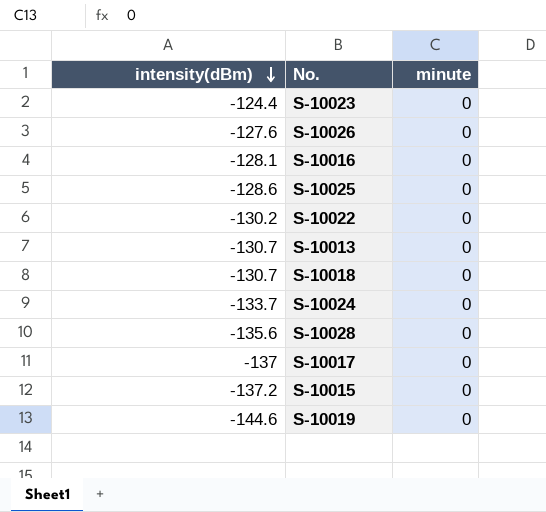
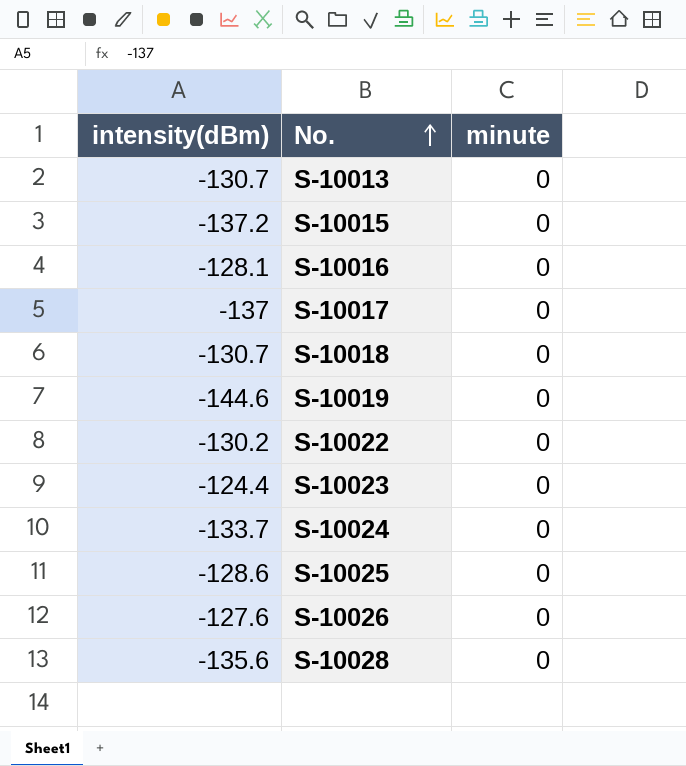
row order: intensity(dBm) descending -> No. ascending

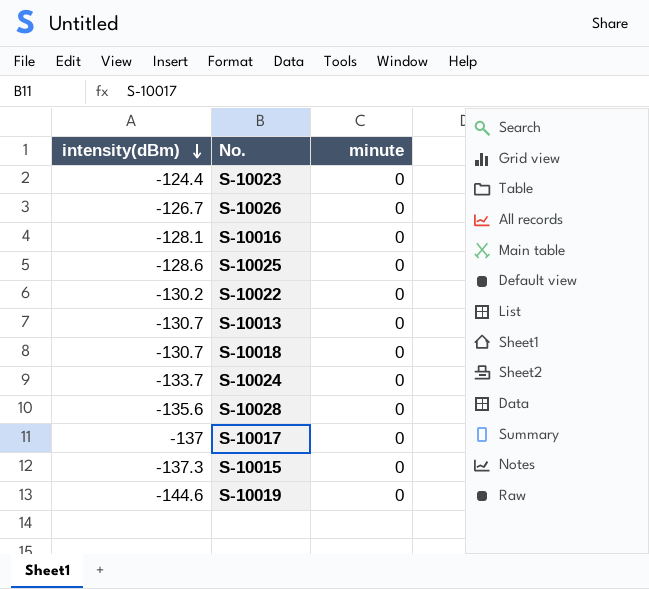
row order: No. ascending -> intensity(dBm) descending
S-10026 | intensity(dBm): -127.6 -> -126.7
S-10015 | intensity(dBm): -137.2 -> -137.3

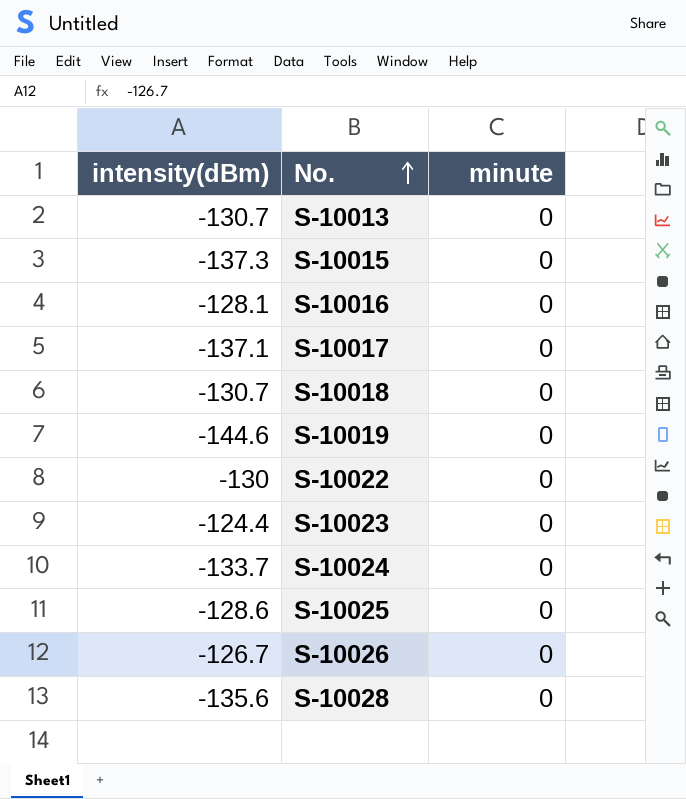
row order: intensity(dBm) descending -> No. ascending
S-10017 | intensity(dBm): -137 -> -137.1
S-10022 | intensity(dBm): -130.2 -> -130

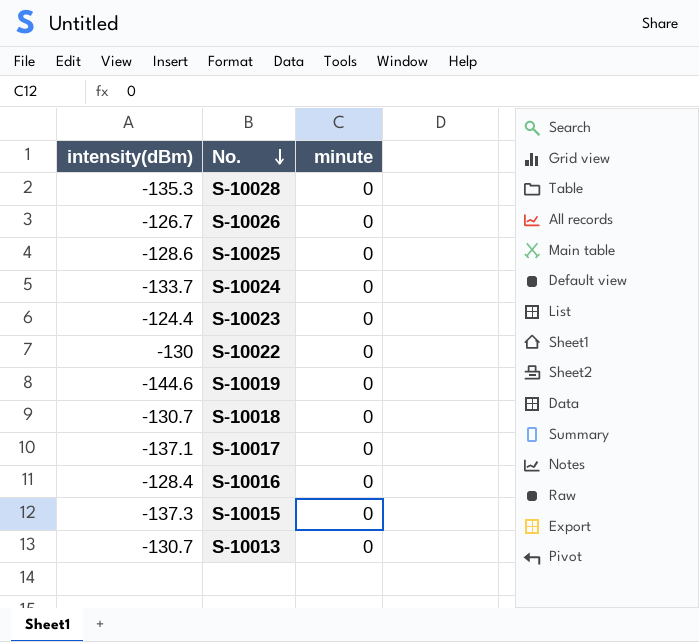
row order: No. ascending -> No. descending
S-10028 | intensity(dBm): -135.6 -> -135.3
S-10016 | intensity(dBm): -128.1 -> -128.4

